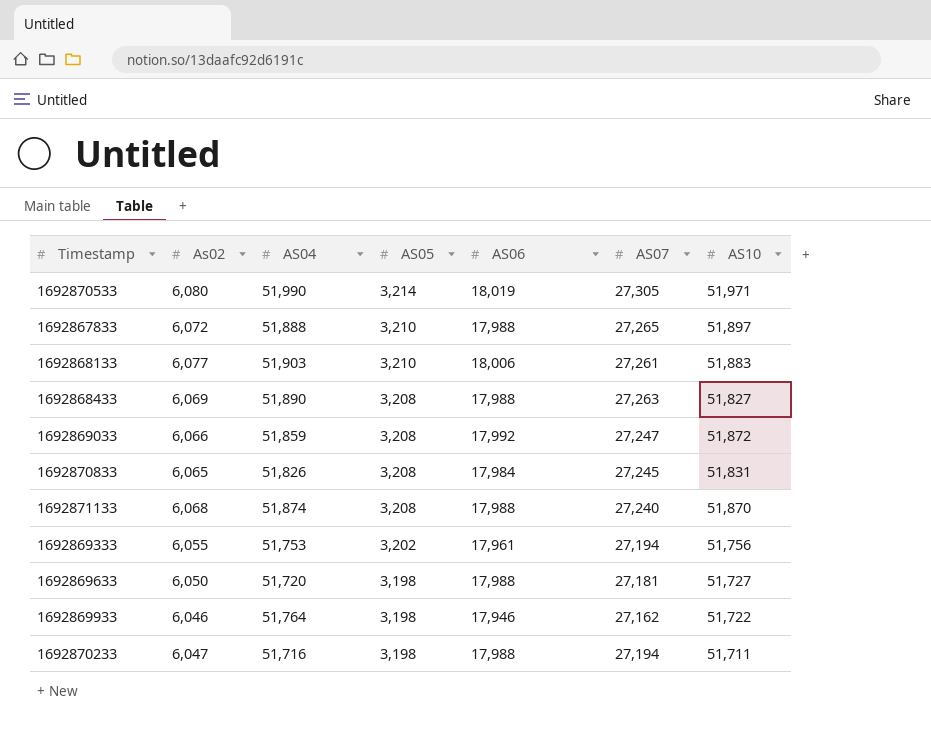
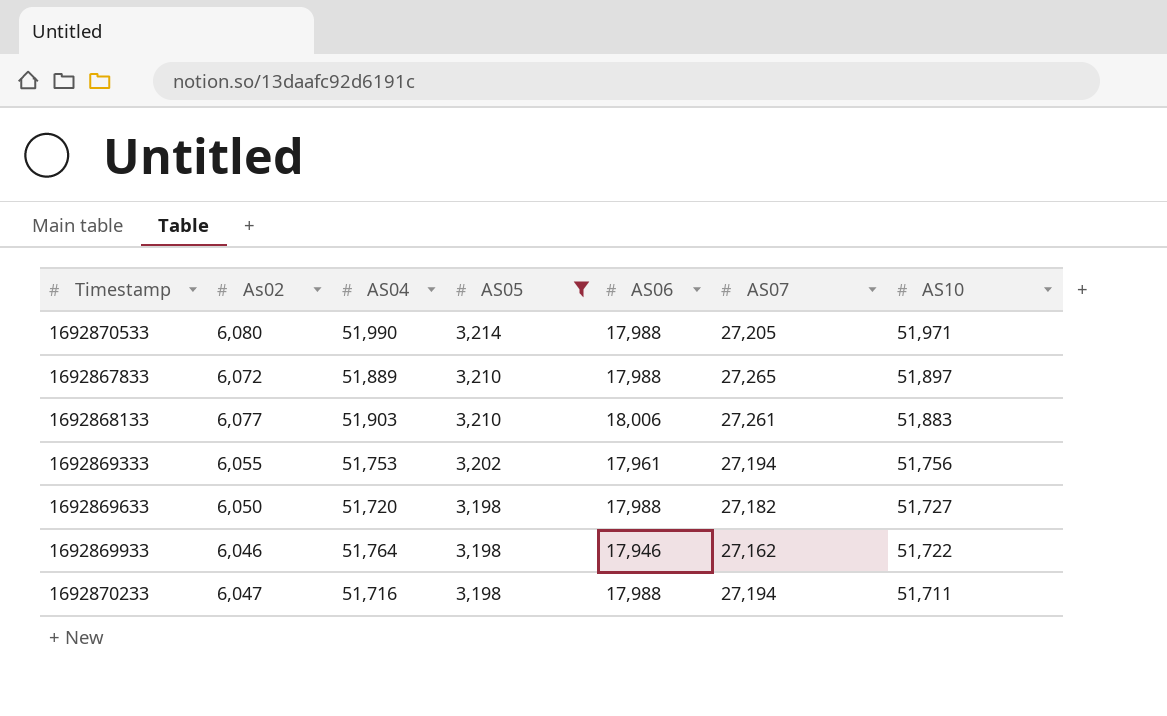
filter: none -> AS05 != 3,208
1692870533 | AS06: 18,019 -> 17,988
1692870533 | AS07: 27,305 -> 27,205
1692867833 | AS04: 51,888 -> 51,889
1692869633 | AS07: 27,181 -> 27,182

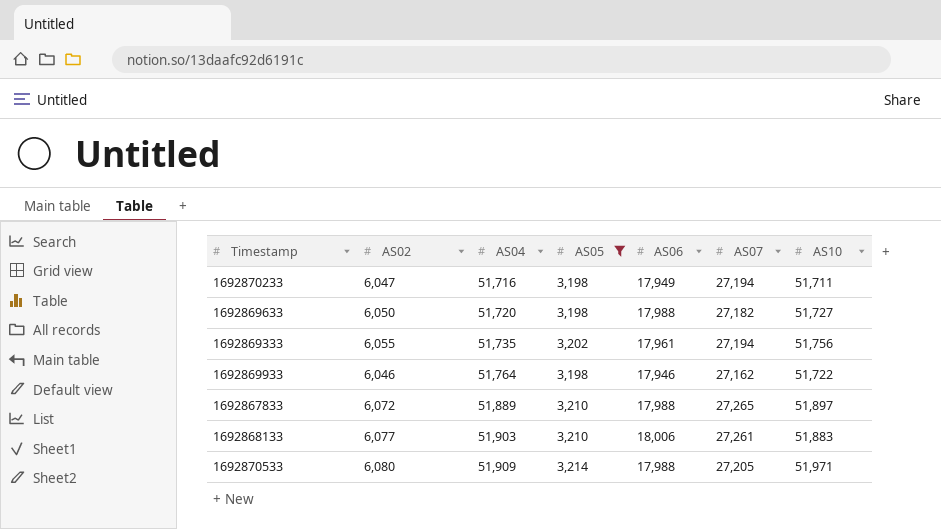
row order: AS05 descending -> AS04 ascending
column name: As02 -> AS02
1692870233 | AS06: 17,988 -> 17,949
1692869333 | AS04: 51,753 -> 51,735
1692870533 | AS04: 51,990 -> 51,909

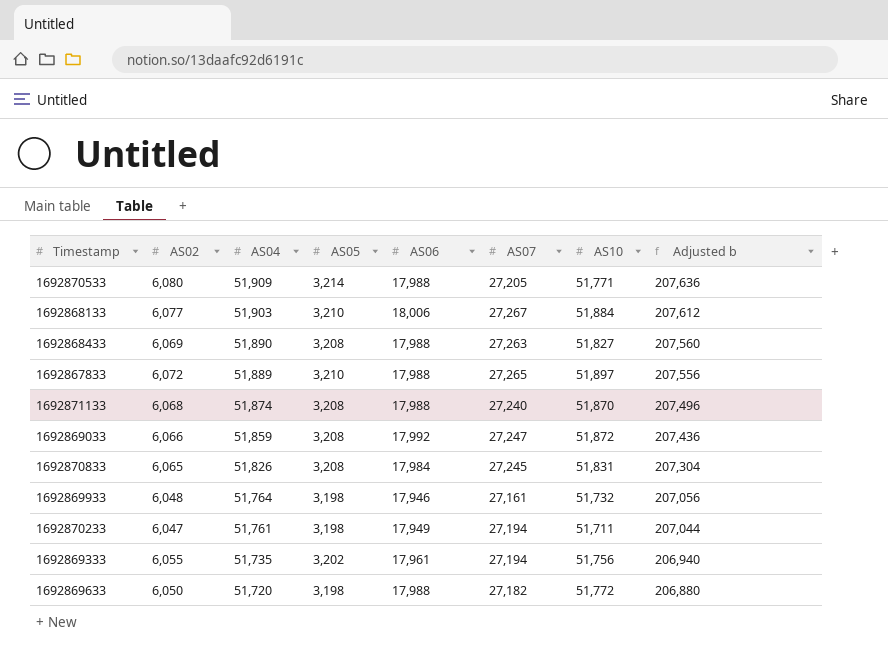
filter: AS05 != 3,208 -> none
row order: AS04 ascending -> AS04 descending
column Adjusted b | formula: none -> [AS04] * 4
1692870533 | AS10: 51,971 -> 51,771
1692868133 | AS07: 27,261 -> 27,267
1692868133 | AS10: 51,883 -> 51,884
1692869933 | AS02: 6,046 -> 6,048
1692869933 | AS07: 27,162 -> 27,161
1692869933 | AS10: 51,722 -> 51,732
1692870233 | AS04: 51,716 -> 51,761
1692869633 | AS10: 51,727 -> 51,772

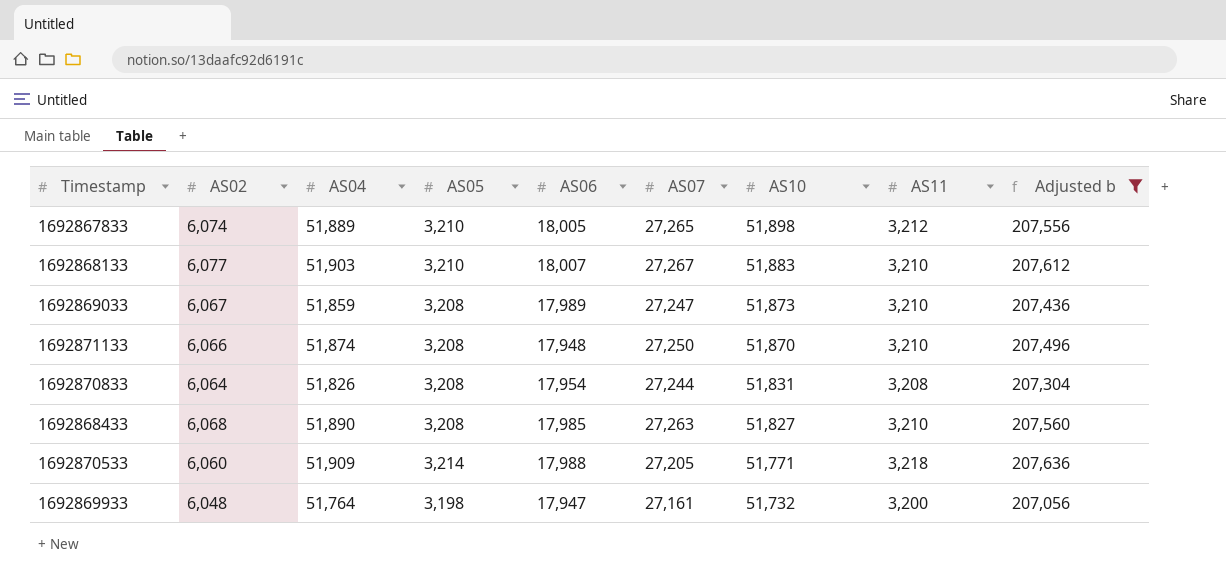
filter: none -> Adjusted b >= 207,056
row order: AS04 descending -> AS10 descending
column AS11 | position: none -> 8
1692867833 | AS02: 6,072 -> 6,074
1692867833 | AS06: 17,988 -> 18,005
1692867833 | AS10: 51,897 -> 51,898
1692868133 | AS06: 18,006 -> 18,007
1692868133 | AS10: 51,884 -> 51,883
1692869033 | AS02: 6,066 -> 6,067
1692869033 | AS06: 17,992 -> 17,989
1692869033 | AS10: 51,872 -> 51,873
1692871133 | AS02: 6,068 -> 6,066
1692871133 | AS06: 17,988 -> 17,948
1692871133 | AS07: 27,240 -> 27,250
1692870833 | AS02: 6,065 -> 6,064
1692870833 | AS06: 17,984 -> 17,954
1692870833 | AS07: 27,245 -> 27,244
1692868433 | AS02: 6,069 -> 6,068
1692868433 | AS06: 17,988 -> 17,985
1692870533 | AS02: 6,080 -> 6,060
1692869933 | AS06: 17,946 -> 17,947

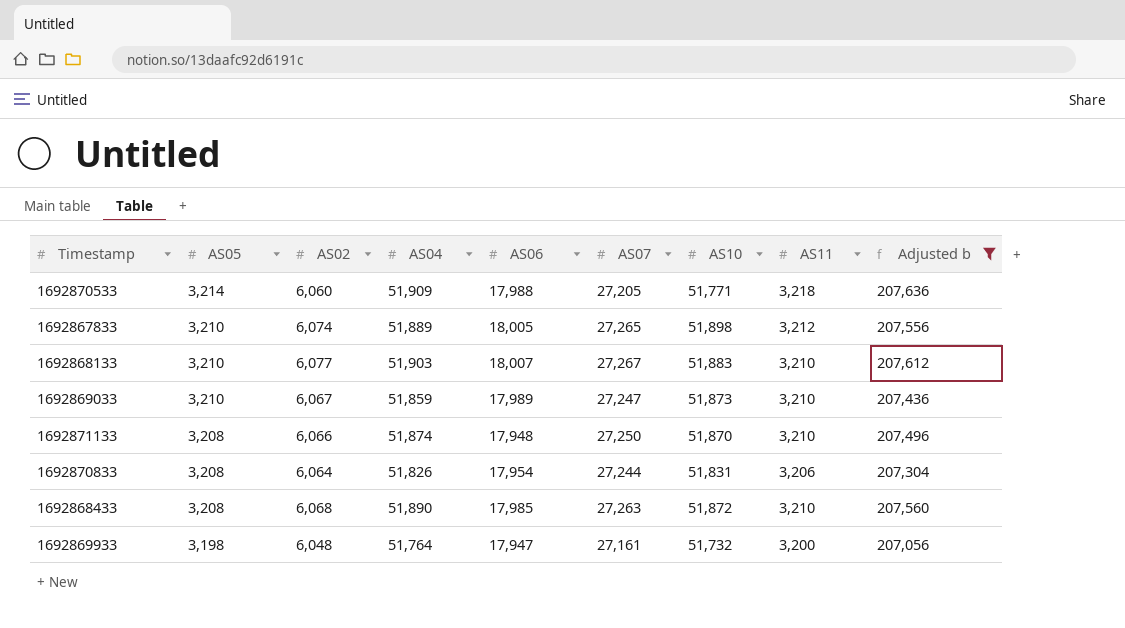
row order: AS10 descending -> AS05 descending
column AS05 | position: 4 -> 2
1692869033 | AS05: 3,208 -> 3,210
1692870833 | AS11: 3,208 -> 3,206
1692868433 | AS10: 51,827 -> 51,872

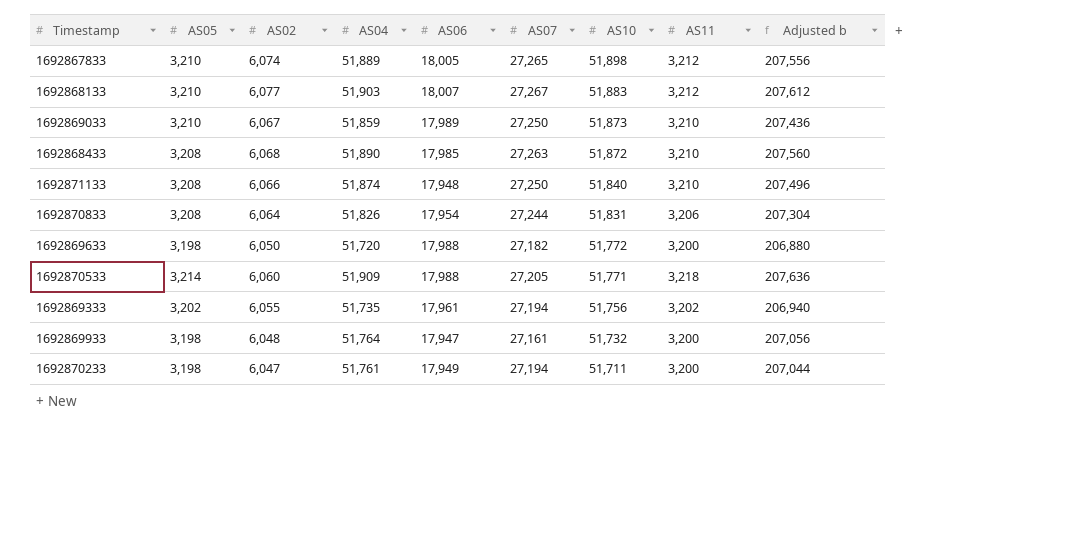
filter: Adjusted b >= 207,056 -> none
row order: AS05 descending -> AS10 descending
1692868133 | AS11: 3,210 -> 3,212
1692869033 | AS07: 27,247 -> 27,250
1692871133 | AS10: 51,870 -> 51,840

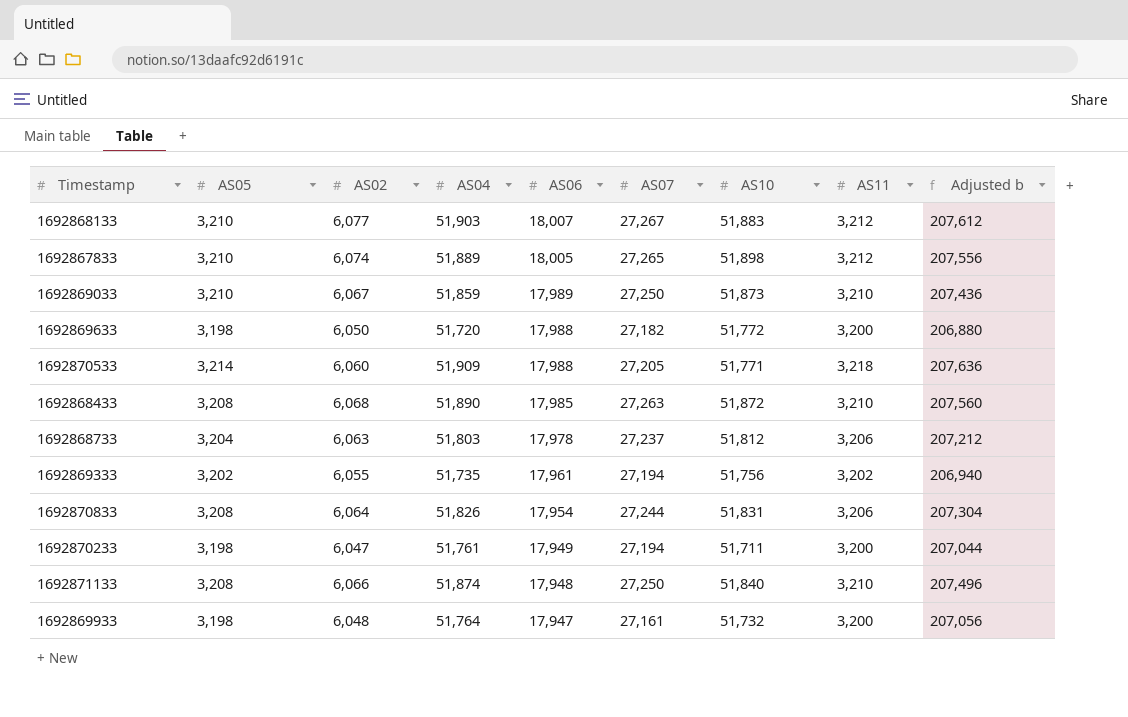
row order: AS10 descending -> AS06 descending
row 1692868733: none -> 3,204 | 6,063 | 51,803 | 17,978 | 27,237 | 51,812 | 3,206 | 207,212

